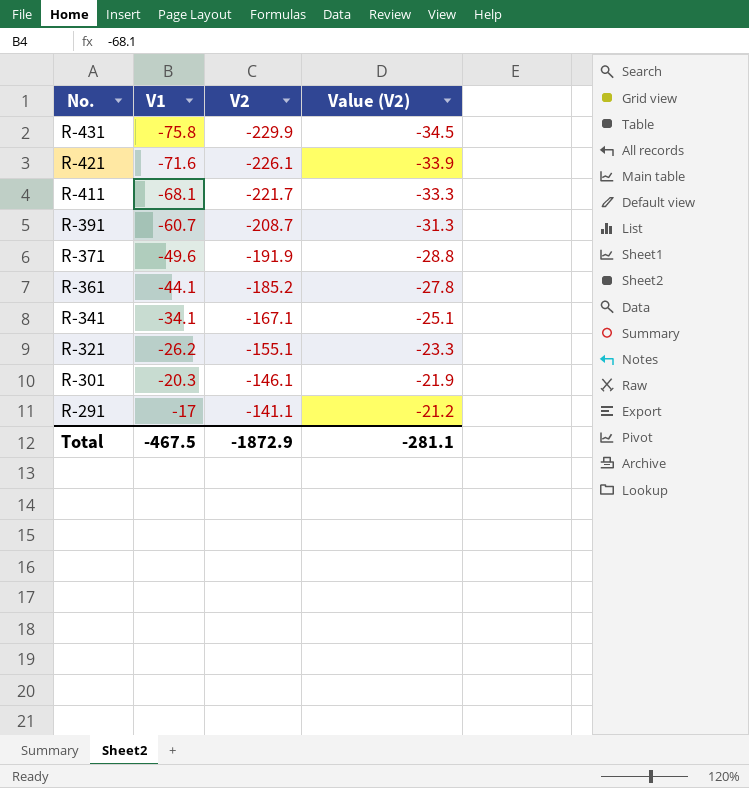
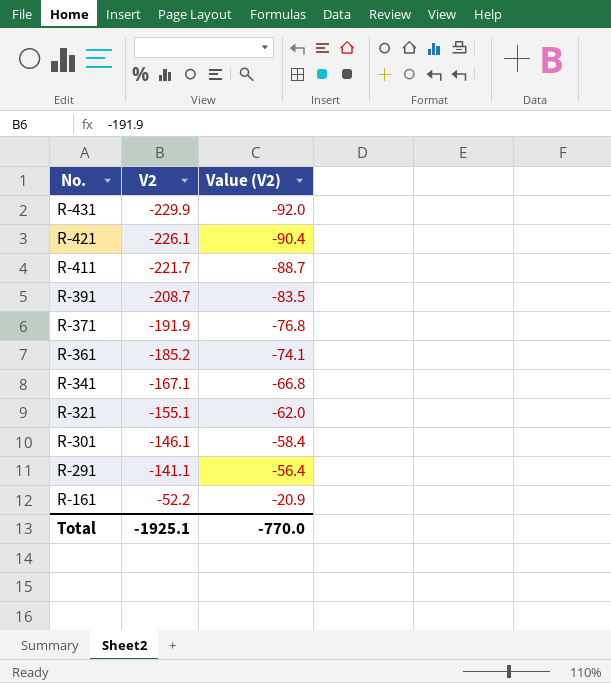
column V1 | position: 2 -> none
column Value (V2) | formula: [V2] * 0.15 -> [V2] * 0.4
row R-161: none -> -52.2 | -20.9
Total | V2: -1872.9 -> -1925.1
Total | Value (V2): -281.1 -> -770.0

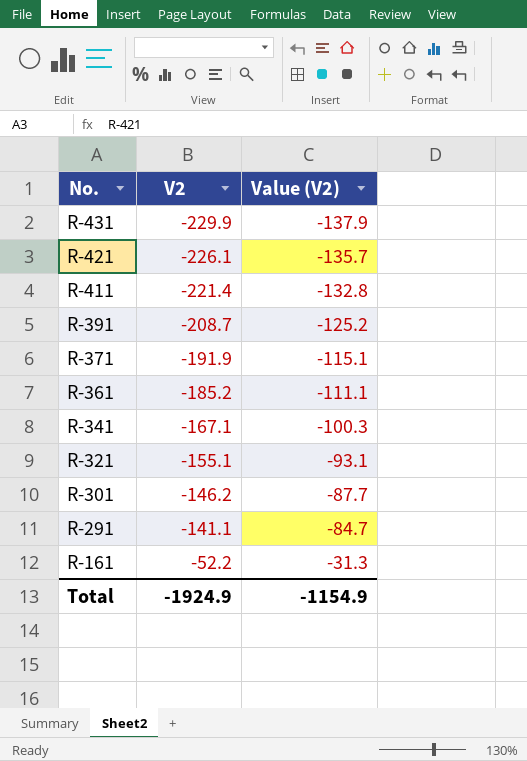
column Value (V2) | formula: [V2] * 0.4 -> [V2] * 0.6
R-411 | V2: -221.7 -> -221.4
R-301 | V2: -146.1 -> -146.2
Total | V2: -1925.1 -> -1924.9
Total | Value (V2): -770.0 -> -1154.9

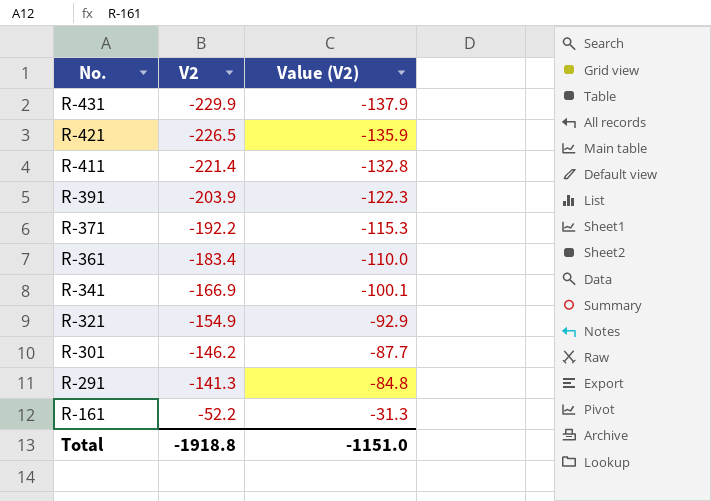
R-421 | V2: -226.1 -> -226.5
R-421 | Value (V2): -135.7 -> -135.9
R-391 | V2: -208.7 -> -203.9
R-391 | Value (V2): -125.2 -> -122.3
R-371 | V2: -191.9 -> -192.2
R-371 | Value (V2): -115.1 -> -115.3
R-361 | V2: -185.2 -> -183.4
R-361 | Value (V2): -111.1 -> -110.0
R-341 | V2: -167.1 -> -166.9
R-341 | Value (V2): -100.3 -> -100.1
R-321 | V2: -155.1 -> -154.9
R-321 | Value (V2): -93.1 -> -92.9
R-291 | V2: -141.1 -> -141.3
R-291 | Value (V2): -84.7 -> -84.8
Total | V2: -1924.9 -> -1918.8
Total | Value (V2): -1154.9 -> -1151.0

